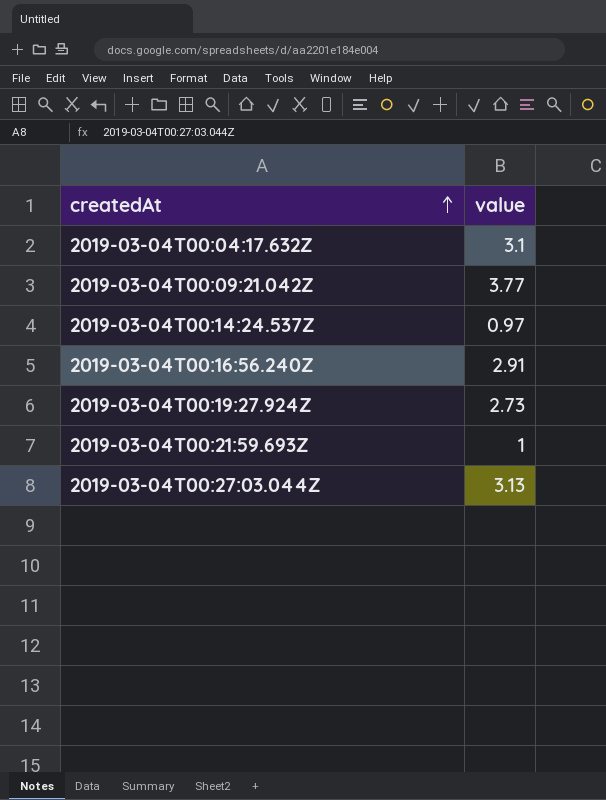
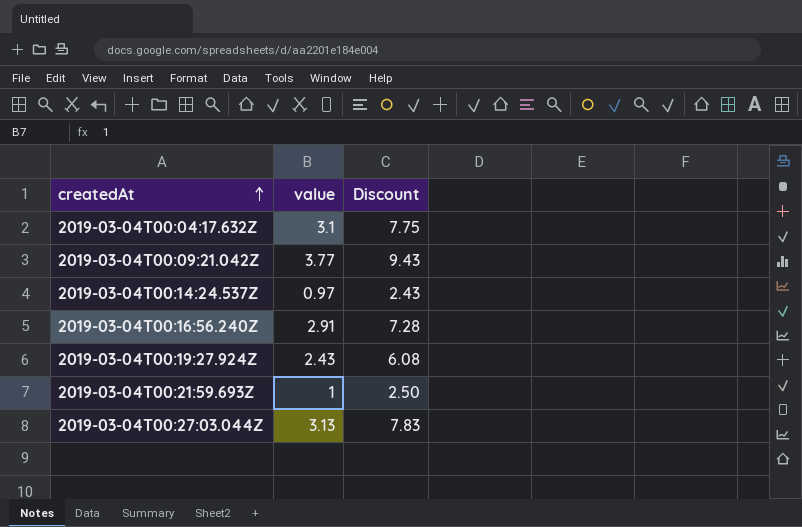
column Discount | formula: none -> [value] * 2.5
2019-03-04T00:19:27.924Z | value: 2.73 -> 2.43

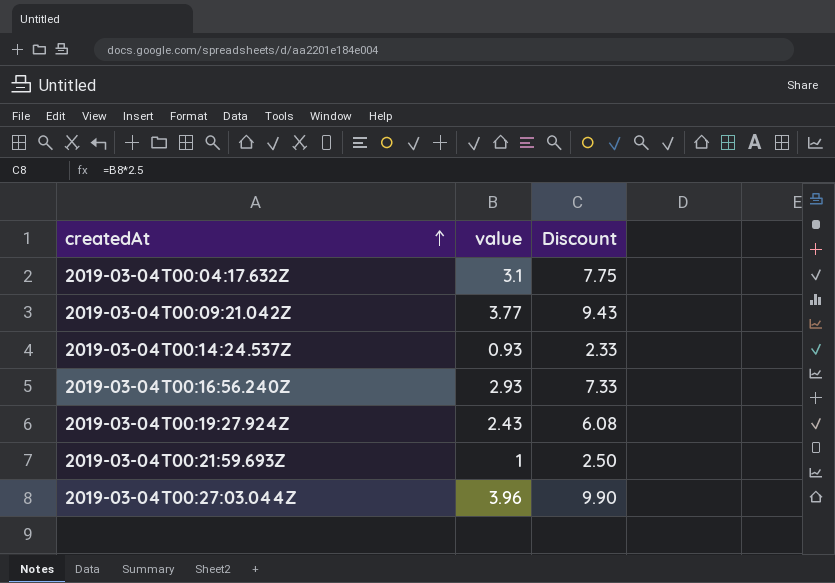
2019-03-04T00:14:24.537Z | value: 0.97 -> 0.93
2019-03-04T00:14:24.537Z | Discount: 2.43 -> 2.33
2019-03-04T00:16:56.240Z | value: 2.91 -> 2.93
2019-03-04T00:16:56.240Z | Discount: 7.28 -> 7.33
2019-03-04T00:27:03.044Z | value: 3.13 -> 3.96
2019-03-04T00:27:03.044Z | Discount: 7.83 -> 9.90

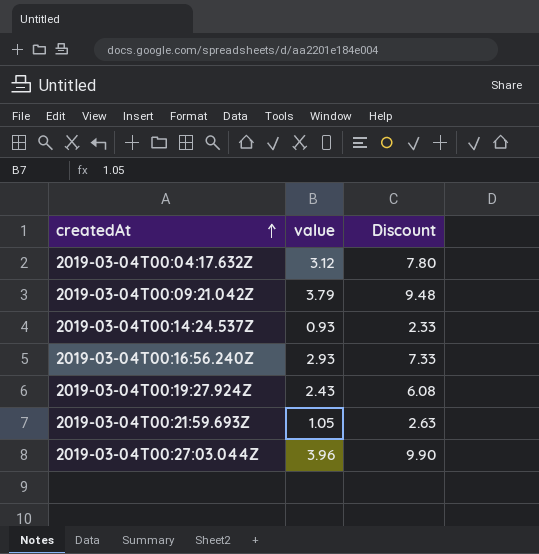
2019-03-04T00:04:17.632Z | value: 3.1 -> 3.12
2019-03-04T00:04:17.632Z | Discount: 7.75 -> 7.80
2019-03-04T00:09:21.042Z | value: 3.77 -> 3.79
2019-03-04T00:09:21.042Z | Discount: 9.43 -> 9.48
2019-03-04T00:21:59.693Z | value: 1 -> 1.05
2019-03-04T00:21:59.693Z | Discount: 2.50 -> 2.63

